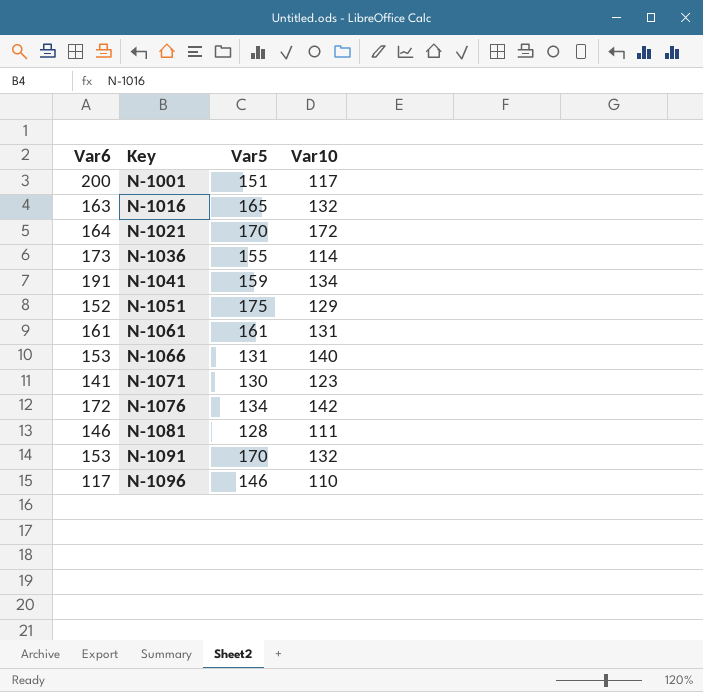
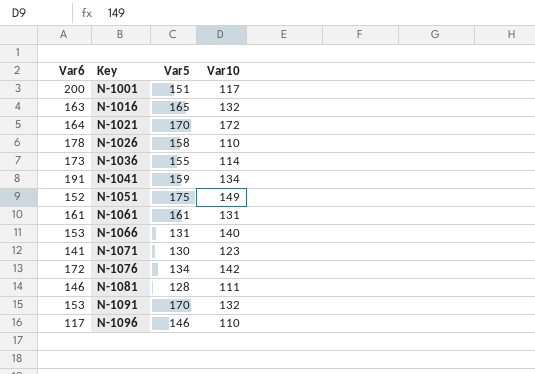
row N-1026: none -> 178 | 158 | 110
N-1051 | Var10: 129 -> 149

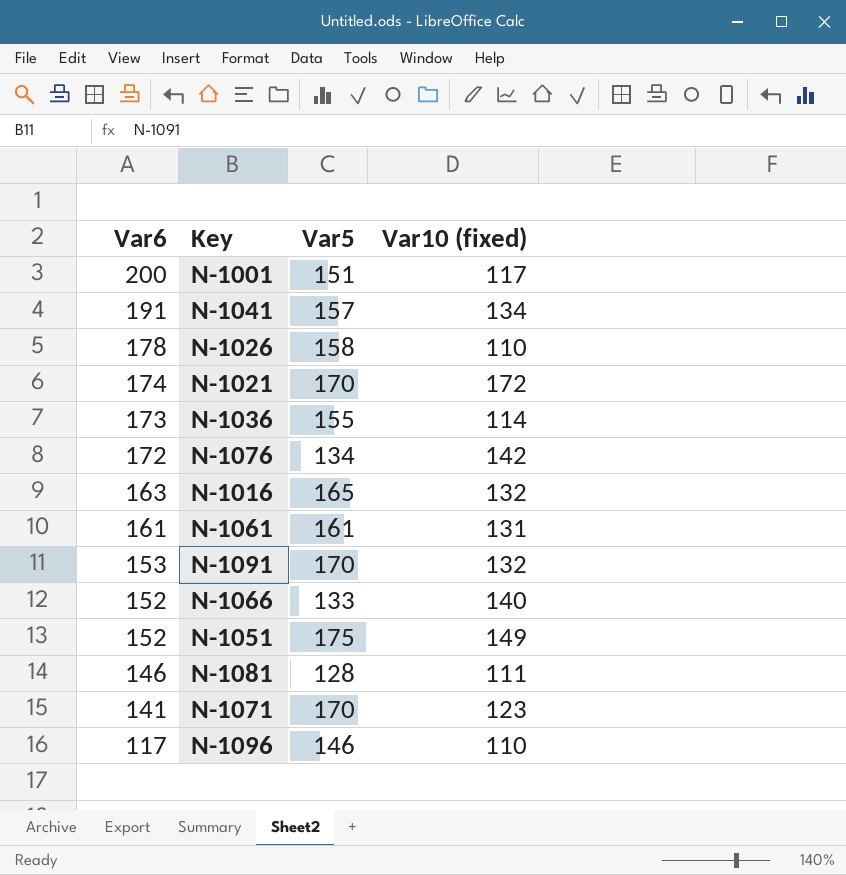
row order: Key ascending -> Var6 descending
column name: Var10 -> Var10 (fixed)
N-1041 | Var5: 159 -> 157
N-1021 | Var6: 164 -> 174
N-1066 | Var6: 153 -> 152
N-1066 | Var5: 131 -> 133
N-1071 | Var5: 130 -> 170

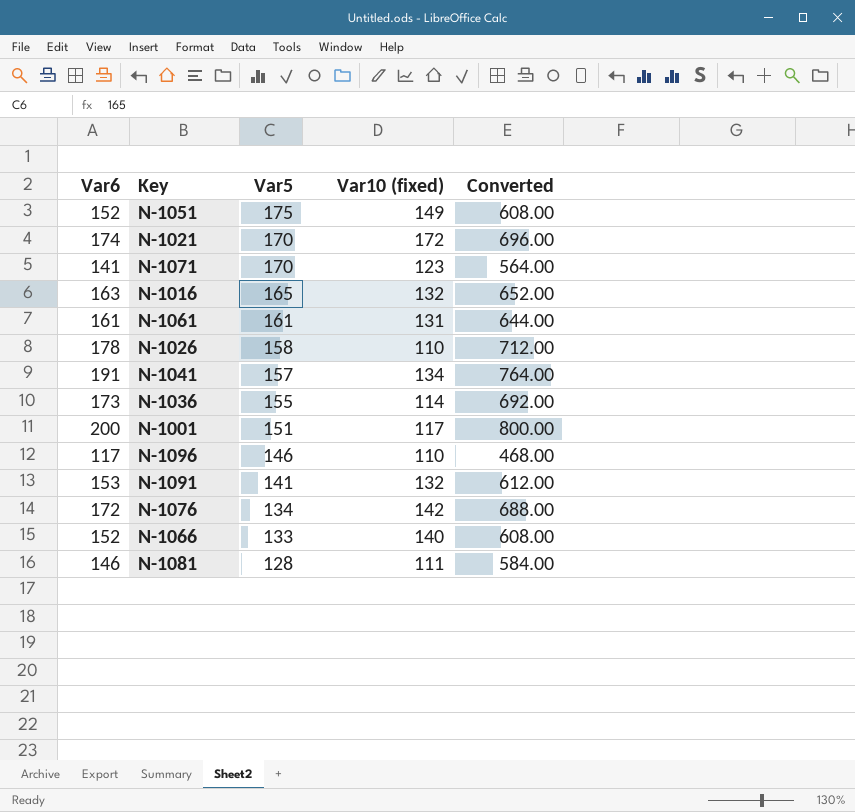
row order: Var6 descending -> Var5 descending
column Converted | formula: none -> [Var6] * 4
N-1091 | Var5: 170 -> 141

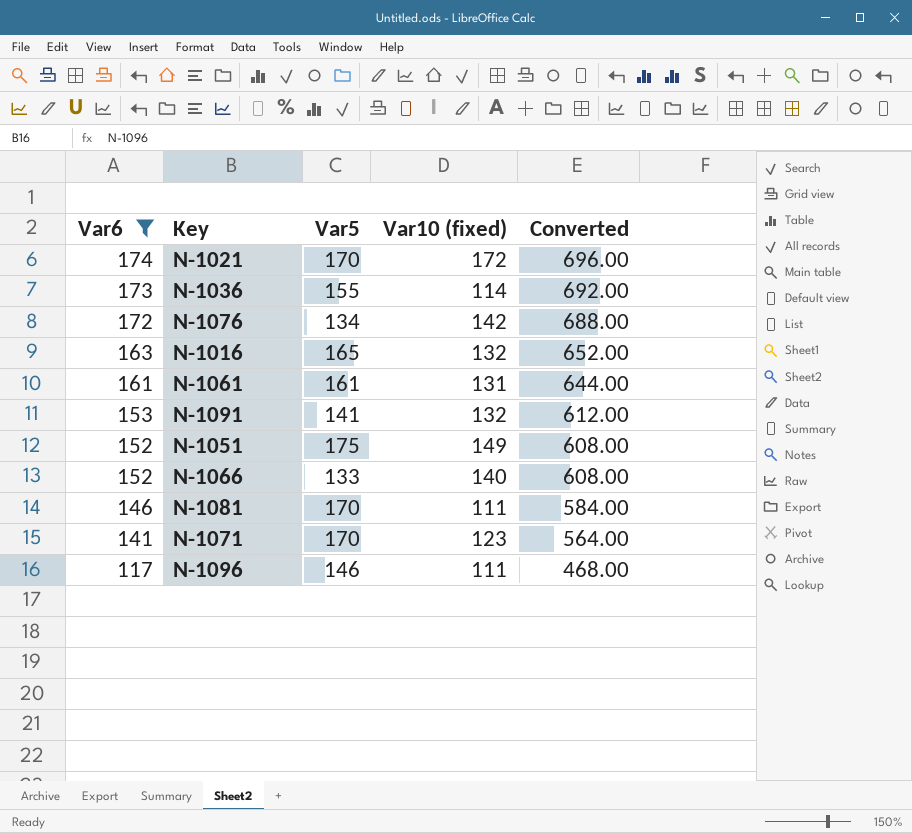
filter: none -> Var6 <= 174
row order: Var5 descending -> Var6 descending
N-1081 | Var5: 128 -> 170
N-1096 | Var10 (fixed): 110 -> 111

